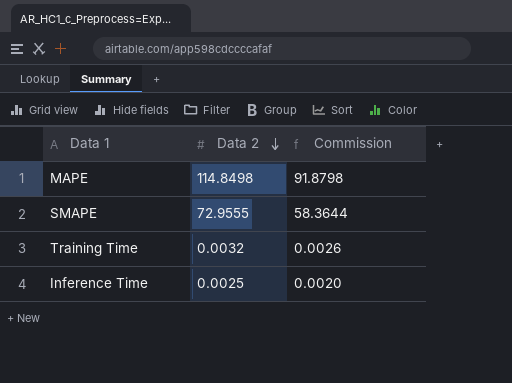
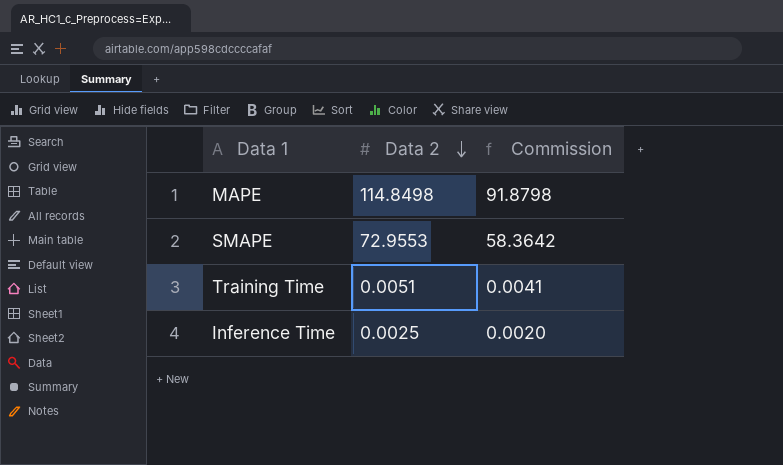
SMAPE | Data 2: 72.9555 -> 72.9553
SMAPE | Commission: 58.3644 -> 58.3642
Training Time | Data 2: 0.0032 -> 0.0051
Training Time | Commission: 0.0026 -> 0.0041

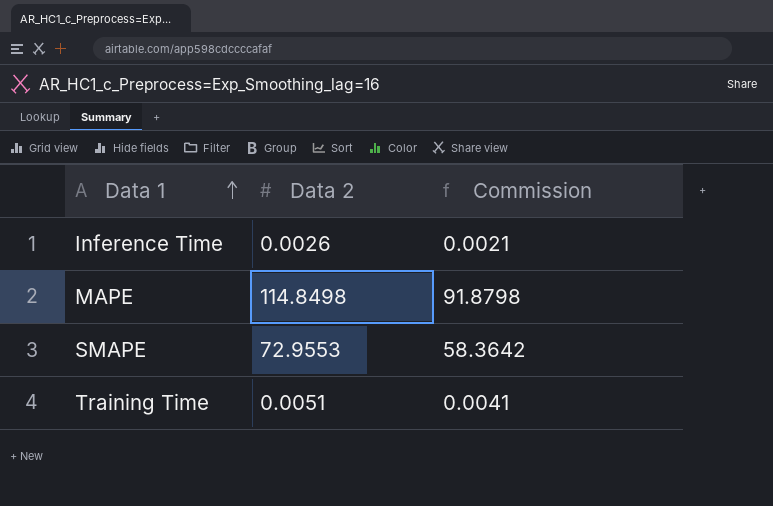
row order: Data 2 descending -> Data 1 ascending
Inference Time | Data 2: 0.0025 -> 0.0026
Inference Time | Commission: 0.0020 -> 0.0021

